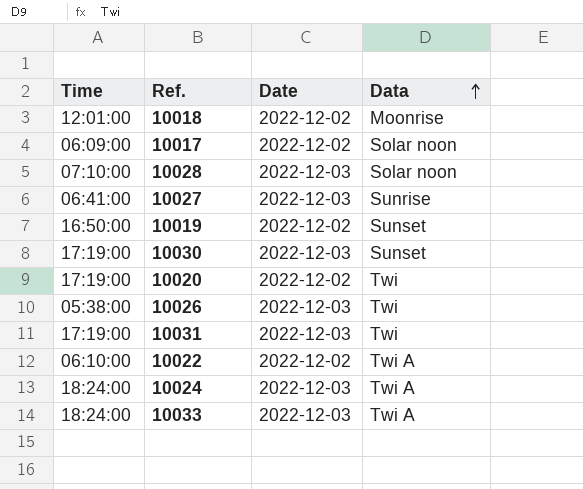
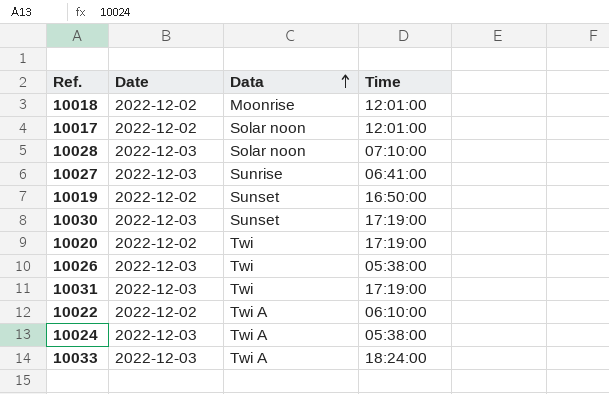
column Time | position: 1 -> 4
10017 | Time: 06:09:00 -> 12:01:00
10024 | Time: 18:24:00 -> 05:38:00

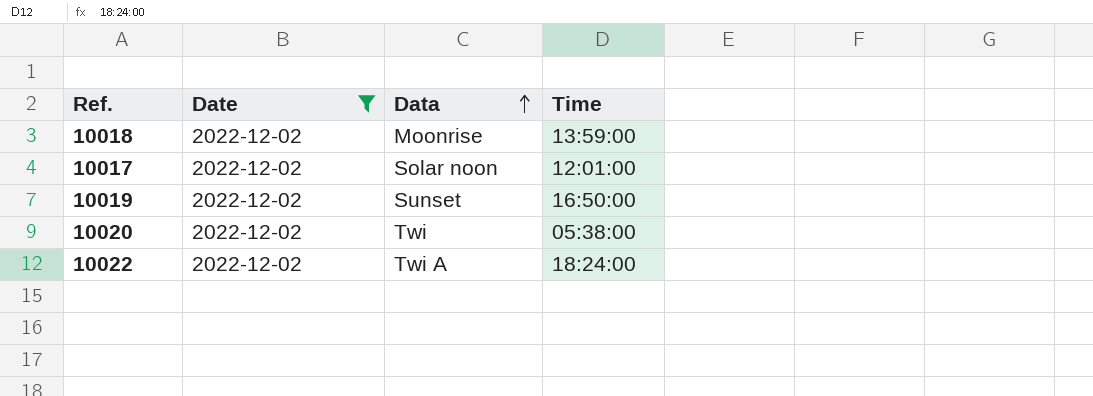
filter: none -> Date = 2022-12-02
10018 | Time: 12:01:00 -> 13:59:00
10020 | Time: 17:19:00 -> 05:38:00
10022 | Time: 06:10:00 -> 18:24:00

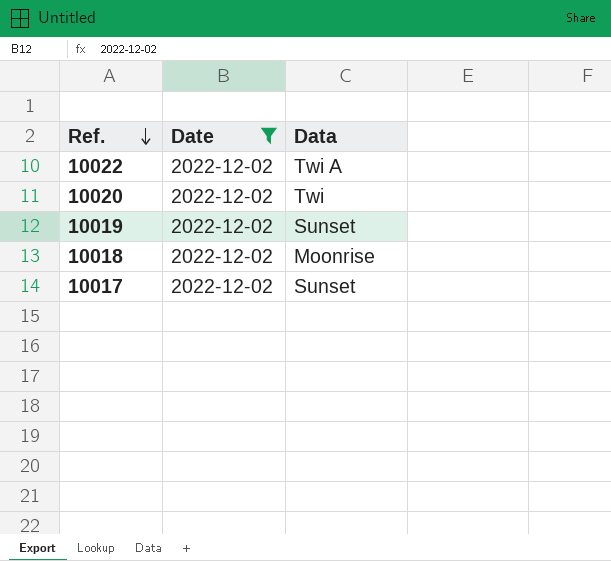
row order: Data ascending -> Ref. descending
column Time | position: 4 -> none
10017 | Data: Solar noon -> Sunset

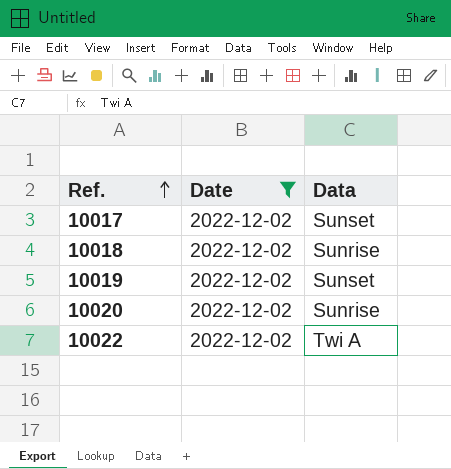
row order: Ref. descending -> Ref. ascending
10018 | Data: Moonrise -> Sunrise
10020 | Data: Twi -> Sunrise

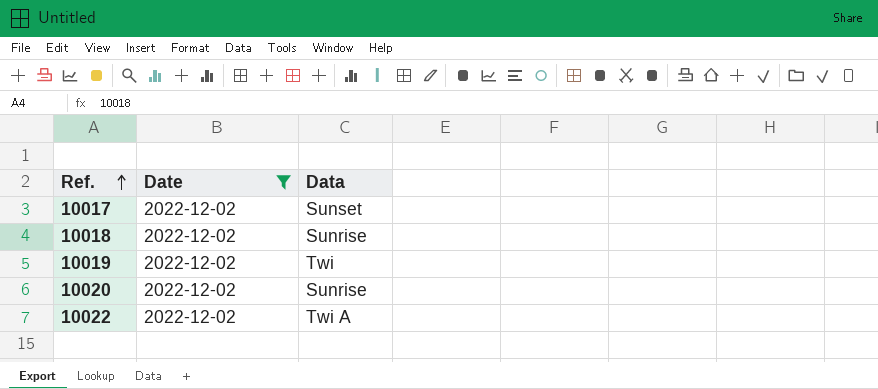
10019 | Data: Sunset -> Twi

